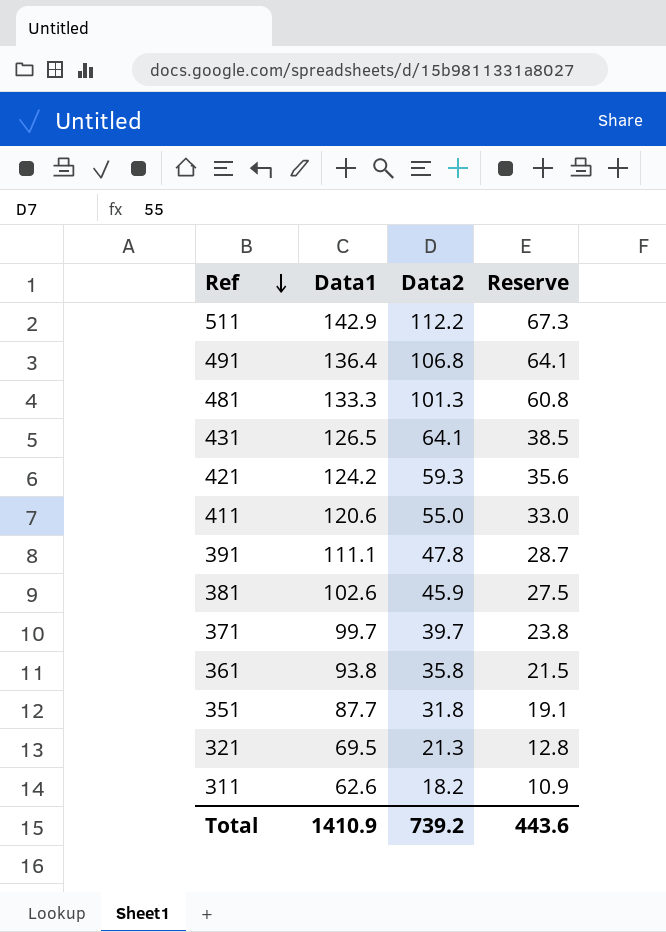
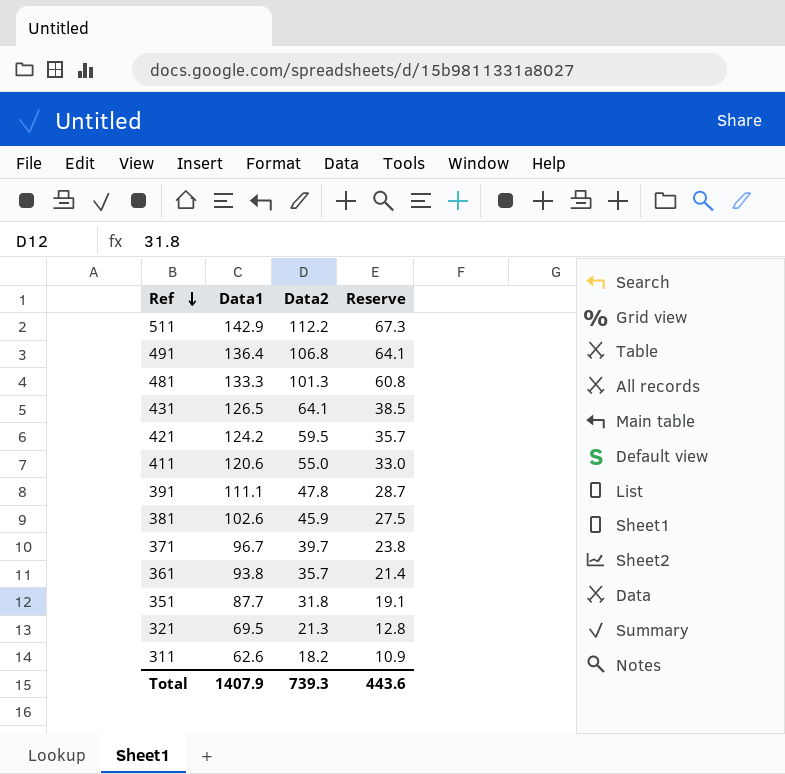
421 | Data2: 59.3 -> 59.5
421 | Reserve: 35.6 -> 35.7
371 | Data1: 99.7 -> 96.7
361 | Data2: 35.8 -> 35.7
361 | Reserve: 21.5 -> 21.4
Total | Data1: 1410.9 -> 1407.9
Total | Data2: 739.2 -> 739.3

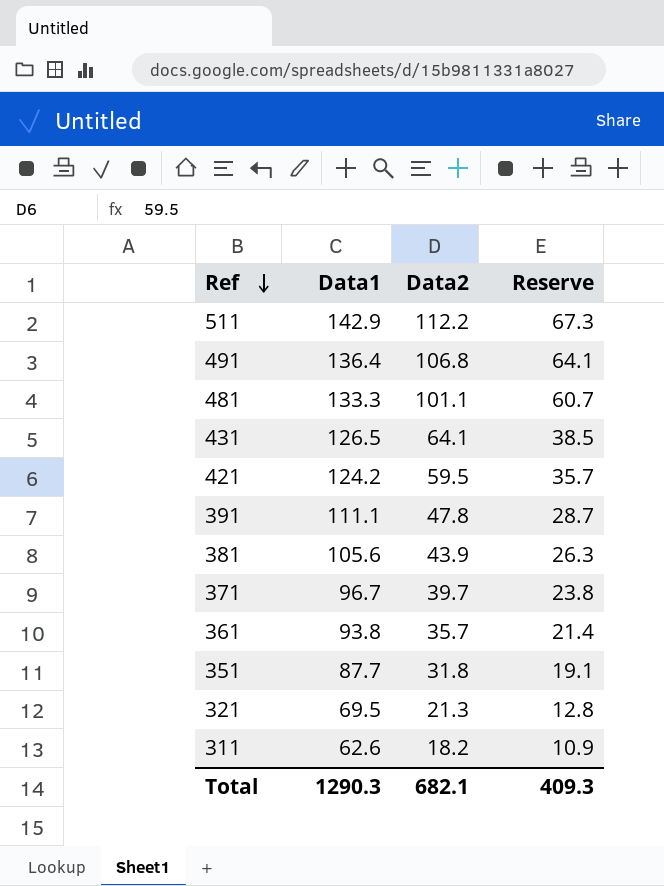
row 411: 120.6 | 55.0 | 33.0 -> none
481 | Data2: 101.3 -> 101.1
481 | Reserve: 60.8 -> 60.7
381 | Data1: 102.6 -> 105.6
381 | Data2: 45.9 -> 43.9
381 | Reserve: 27.5 -> 26.3
Total | Data1: 1407.9 -> 1290.3
Total | Data2: 739.3 -> 682.1
Total | Reserve: 443.6 -> 409.3

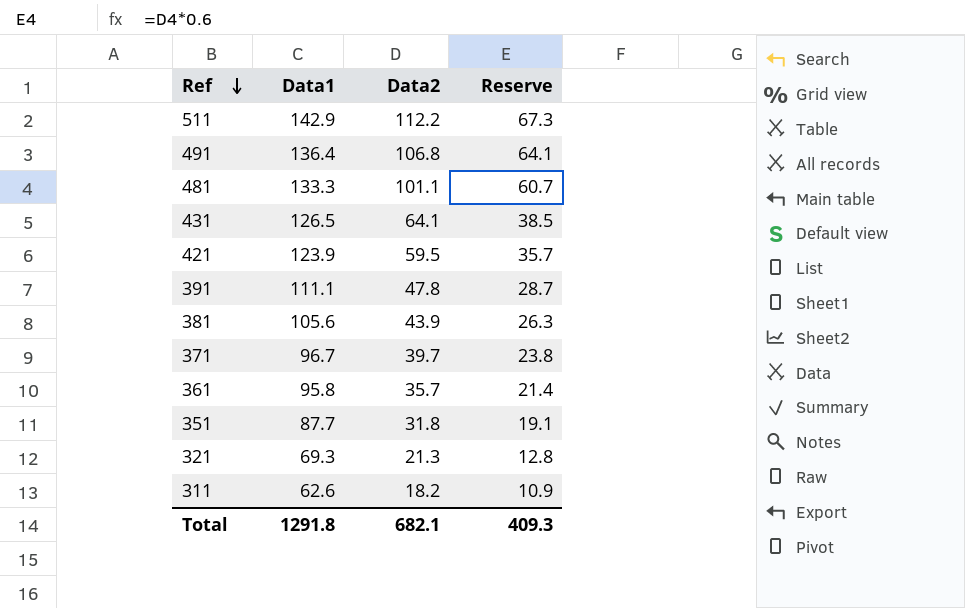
421 | Data1: 124.2 -> 123.9
361 | Data1: 93.8 -> 95.8
321 | Data1: 69.5 -> 69.3
Total | Data1: 1290.3 -> 1291.8

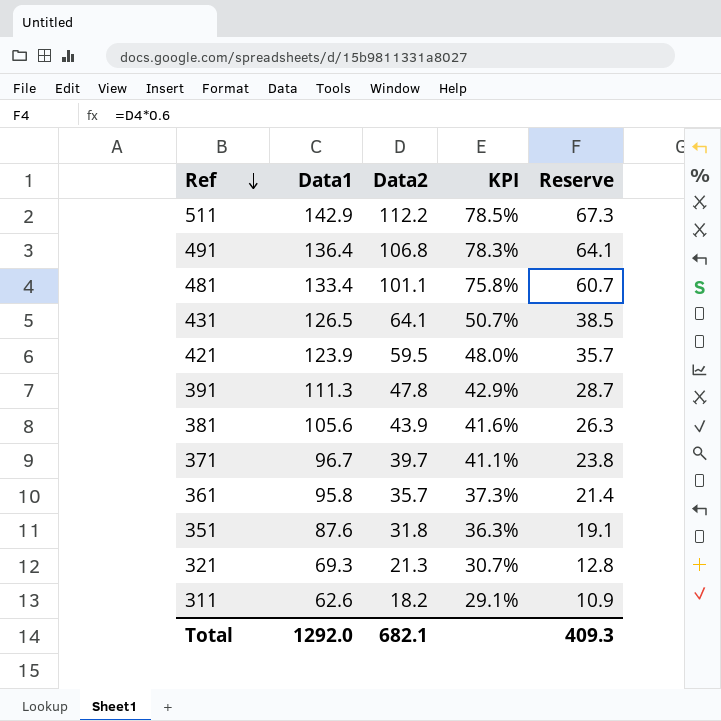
column KPI | formula: none -> [Data2] / [Data1]
481 | Data1: 133.3 -> 133.4
391 | Data1: 111.1 -> 111.3
351 | Data1: 87.7 -> 87.6
Total | Data1: 1291.8 -> 1292.0

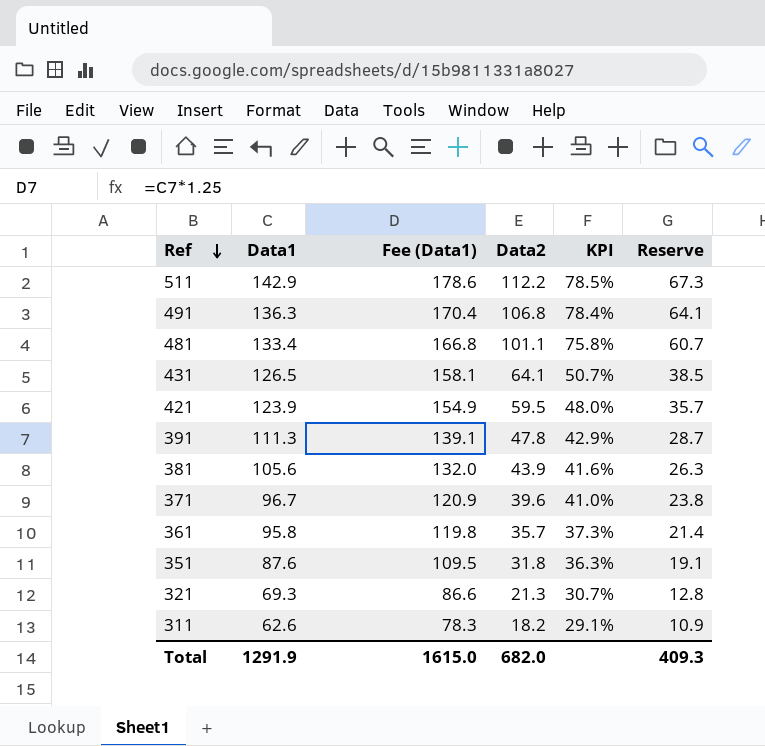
column Fee (Data1) | formula: none -> [Data1] * 1.25
491 | Data1: 136.4 -> 136.3
491 | KPI: 78.3% -> 78.4%
371 | Data2: 39.7 -> 39.6
371 | KPI: 41.1% -> 41.0%
Total | Data1: 1292.0 -> 1291.9
Total | Data2: 682.1 -> 682.0

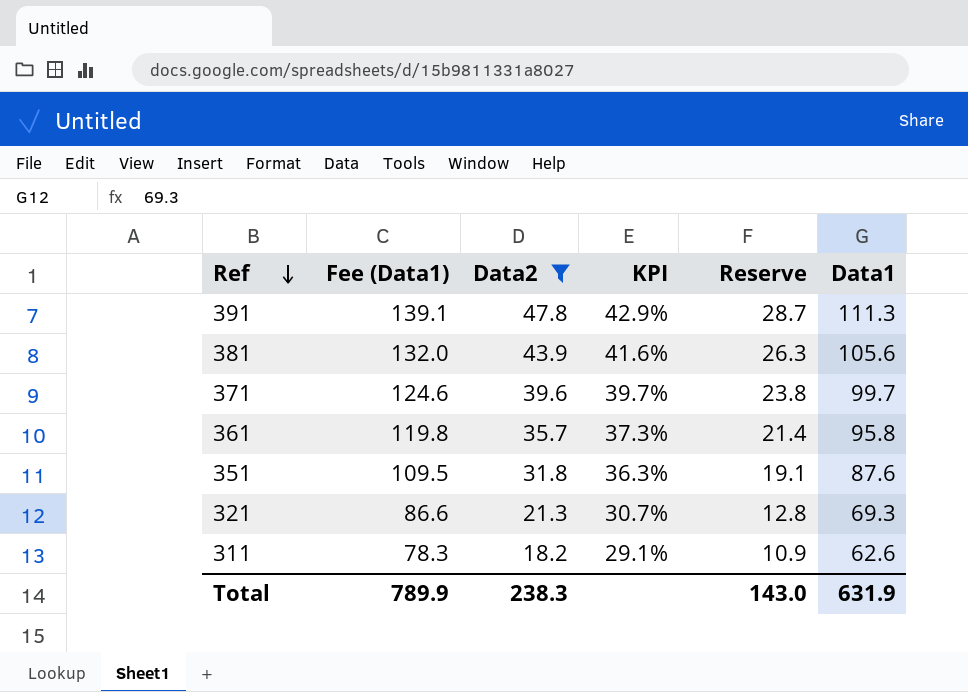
filter: none -> Data2 <= 47.8
column Data1 | position: 2 -> 6
371 | Fee (Data1): 120.9 -> 124.6
371 | KPI: 41.0% -> 39.7%
371 | Data1: 96.7 -> 99.7
Total | Fee (Data1): 1615.0 -> 789.9
Total | Data2: 682.0 -> 238.3
Total | Reserve: 409.3 -> 143.0
Total | Data1: 1291.9 -> 631.9

